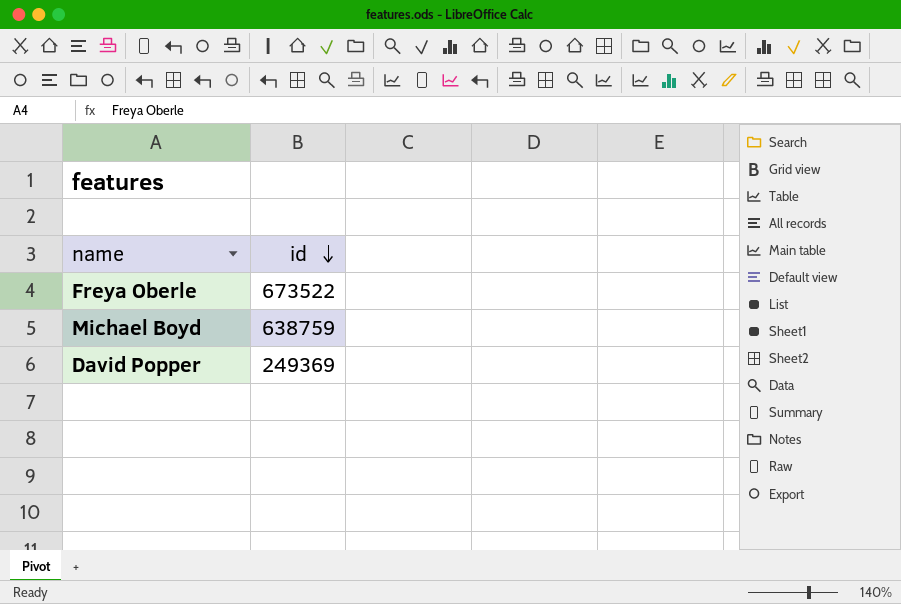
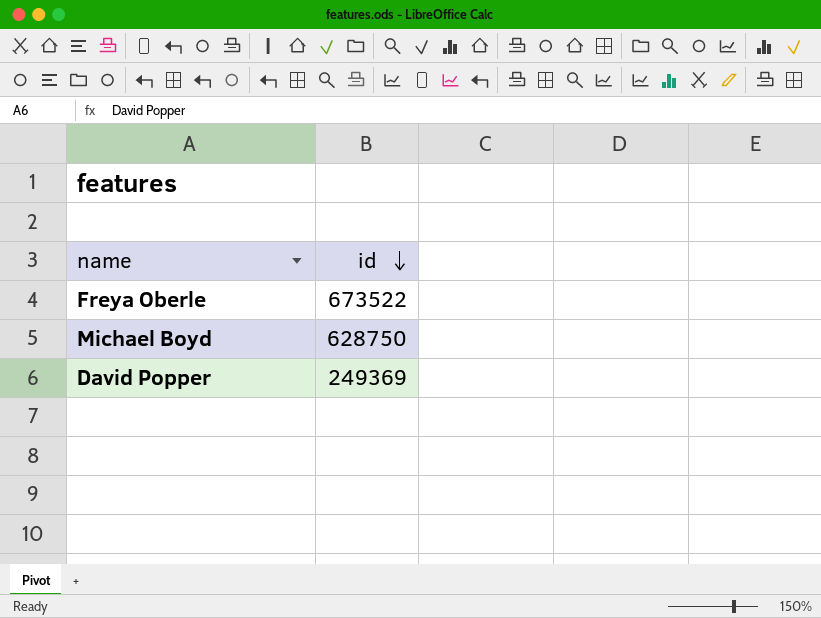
Michael Boyd | id: 638759 -> 628750

